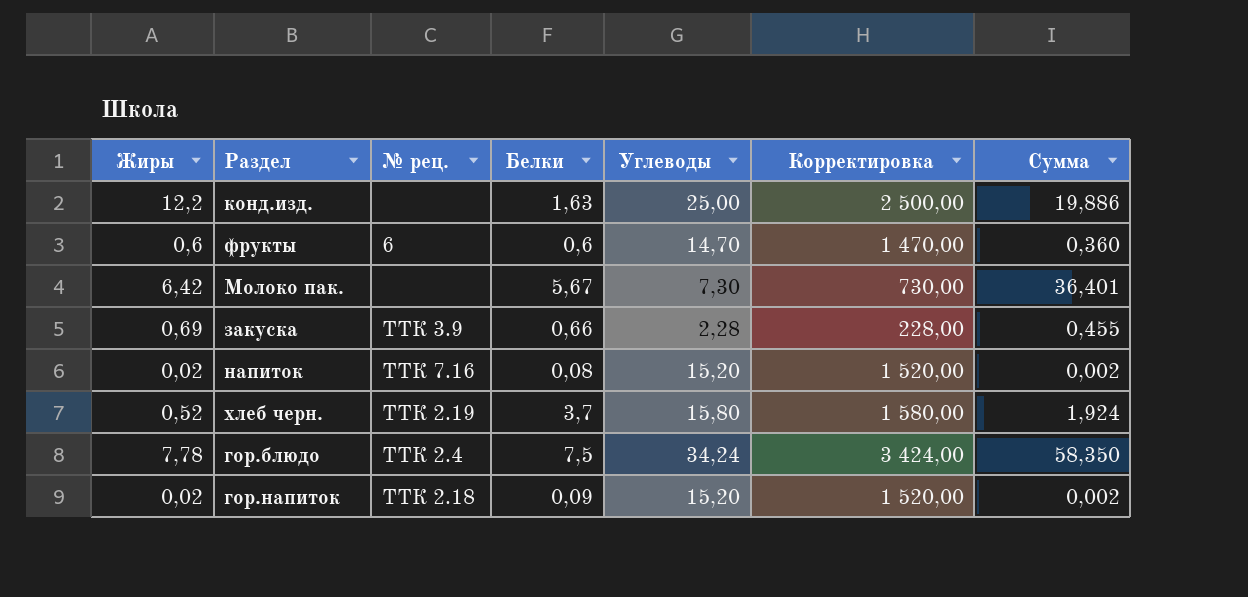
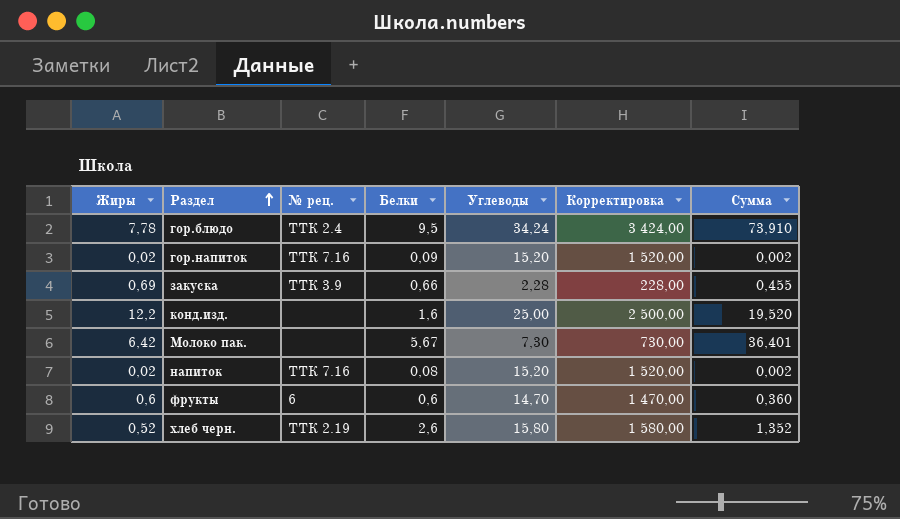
row order: none -> Раздел ascending
гор.блюдо | Белки: 7,5 -> 9,5
гор.блюдо | Сумма: 58,350 -> 73,910
гор.напиток | № рец.: ТТК 2.18 -> ТТК 7.16
конд.изд. | Белки: 1,63 -> 1,6
конд.изд. | Сумма: 19,886 -> 19,520
хлеб черн. | Белки: 3,7 -> 2,6
хлеб черн. | Сумма: 1,924 -> 1,352

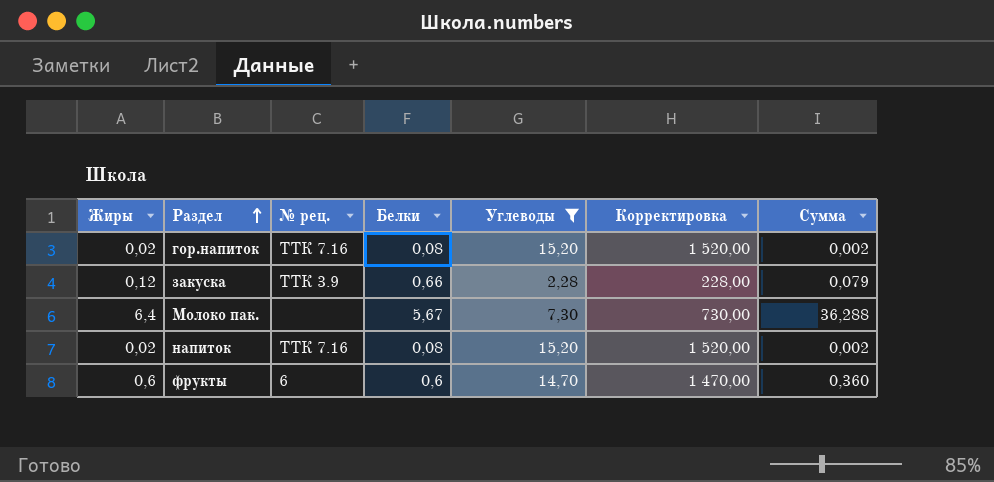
filter: none -> Углеводы <= 15,20
гор.напиток | Белки: 0,09 -> 0,08
закуска | Жиры: 0,69 -> 0,12
закуска | Сумма: 0,455 -> 0,079
Молоко пак. | Жиры: 6,42 -> 6,4
Молоко пак. | Сумма: 36,401 -> 36,288

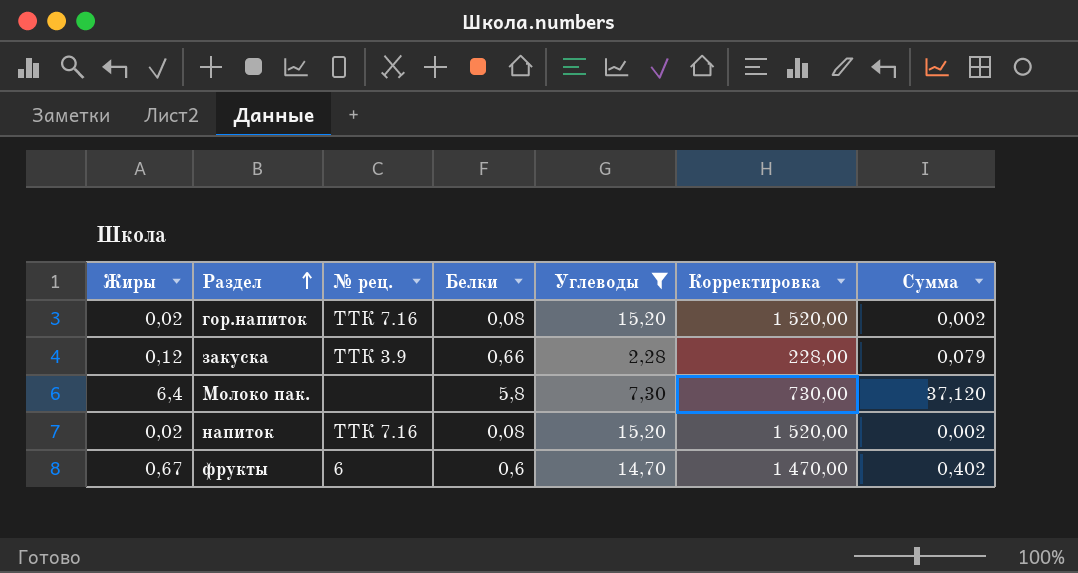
Молоко пак. | Белки: 5,67 -> 5,8
Молоко пак. | Сумма: 36,288 -> 37,120
фрукты | Жиры: 0,6 -> 0,67
фрукты | Сумма: 0,360 -> 0,402

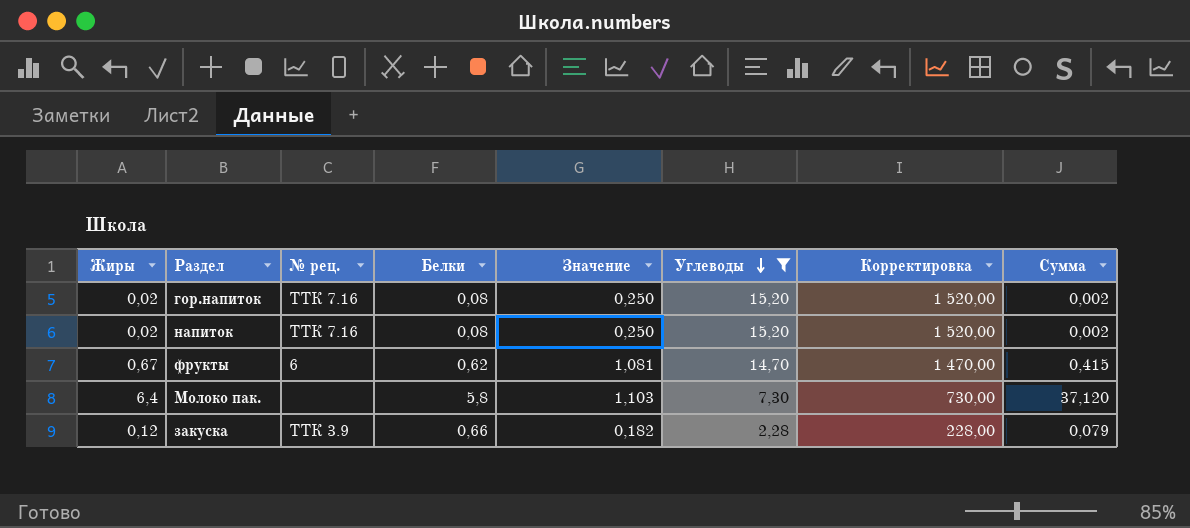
row order: Раздел ascending -> Углеводы descending
column Значение | formula: none -> [Жиры] / [Белки]
фрукты | Белки: 0,6 -> 0,62
фрукты | Сумма: 0,402 -> 0,415

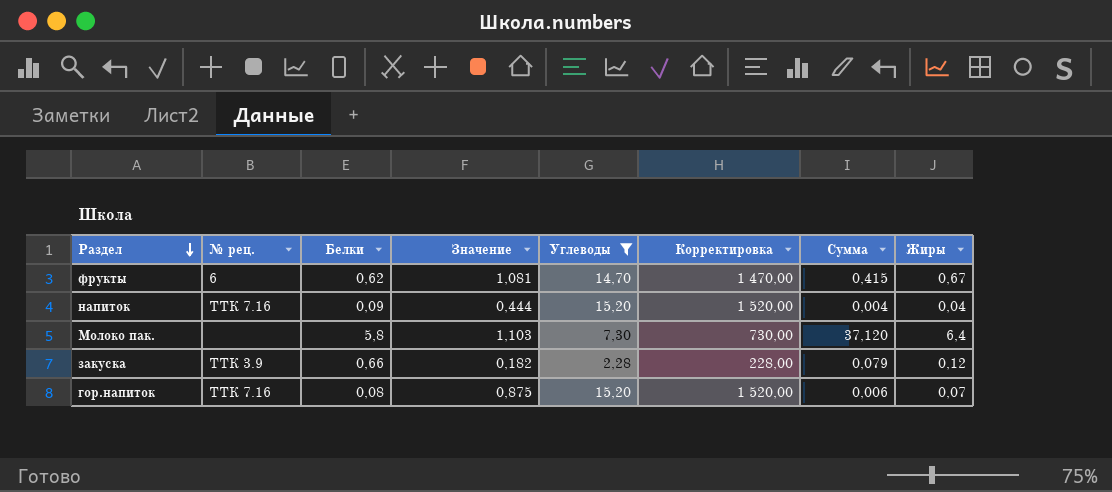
row order: Углеводы descending -> Раздел descending
column Жиры | position: 1 -> 8
напиток | Белки: 0,08 -> 0,09
напиток | Значение: 0,250 -> 0,444
напиток | Сумма: 0,002 -> 0,004
напиток | Жиры: 0,02 -> 0,04
гор.напиток | Значение: 0,250 -> 0,875
гор.напиток | Сумма: 0,002 -> 0,006
гор.напиток | Жиры: 0,02 -> 0,07

